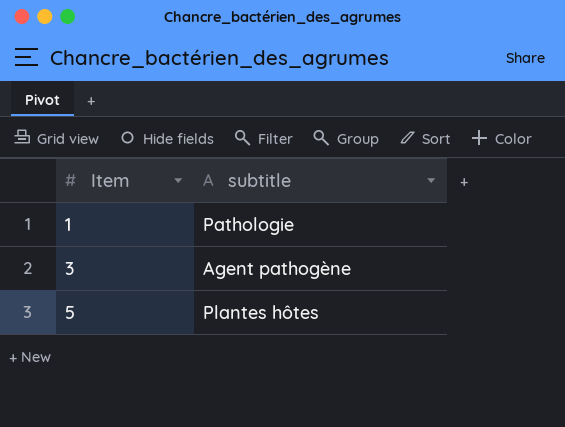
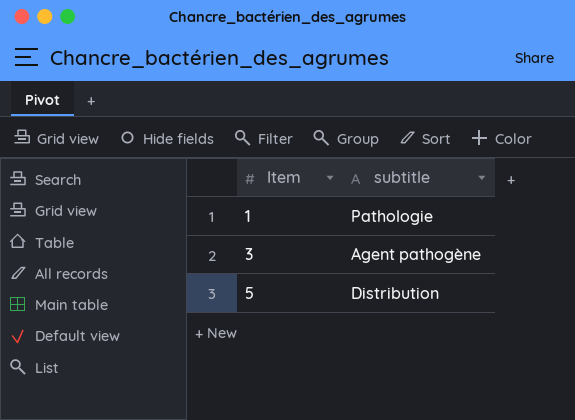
5 | subtitle: Plantes hôtes -> Distribution

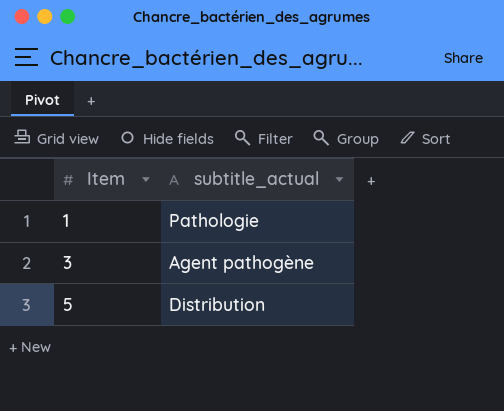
column name: subtitle -> subtitle_actual

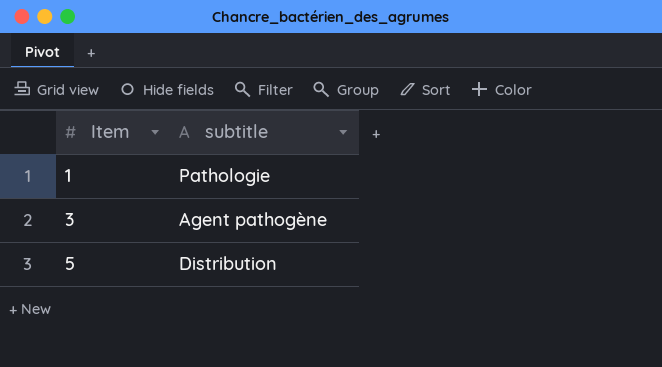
column name: subtitle_actual -> subtitle

